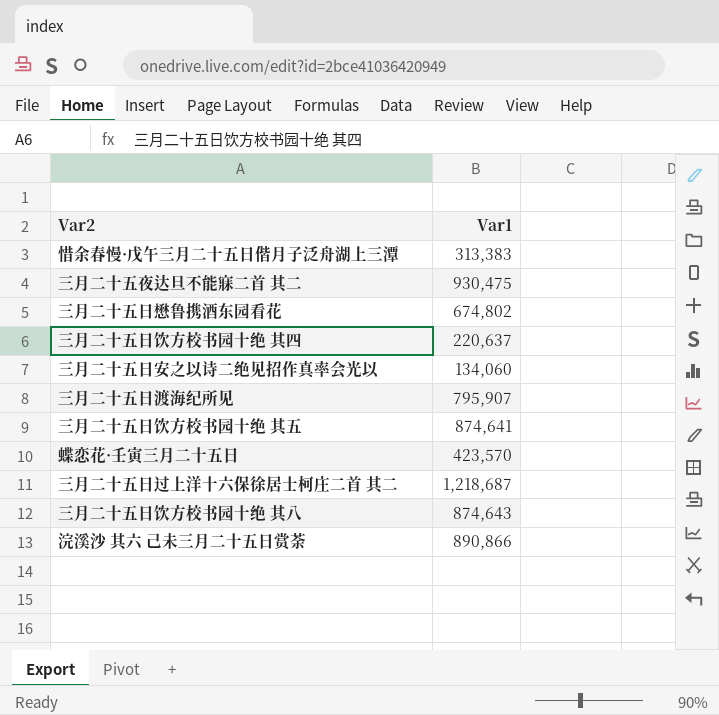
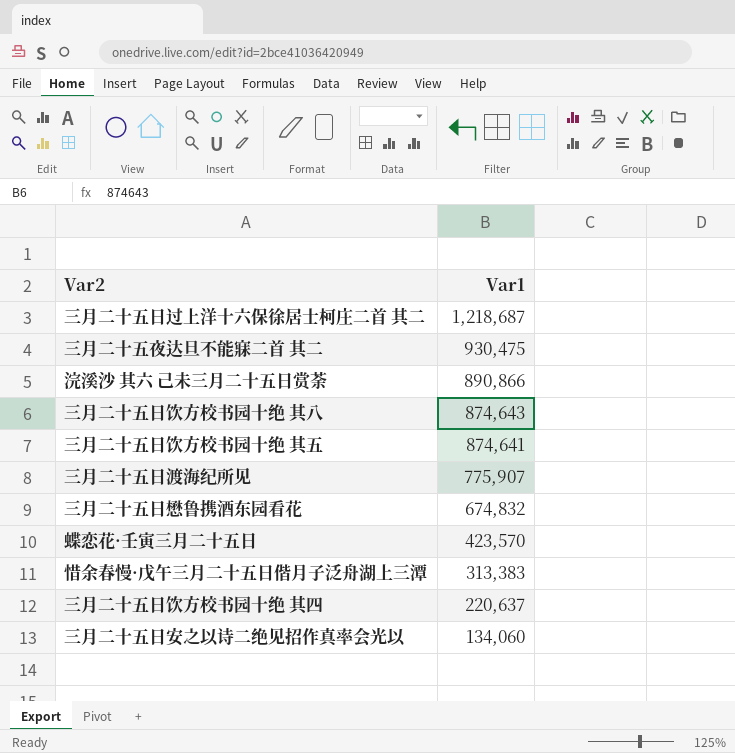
row order: none -> Var1 descending
三月二十五日渡海纪所见 | Var1: 795,907 -> 775,907
三月二十五日懋鲁携酒东园看花 | Var1: 674,802 -> 674,832

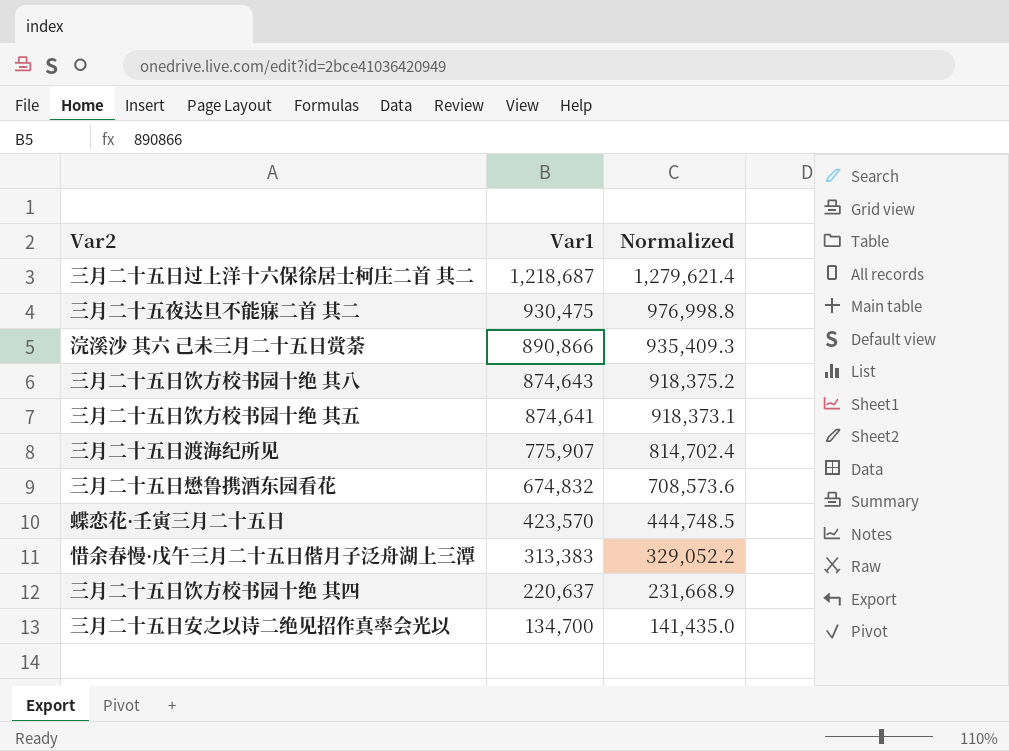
column Normalized | formula: none -> [Var1] * 1.05
三月二十五日安之以诗二绝见招作真率会光以 | Var1: 134,060 -> 134,700

